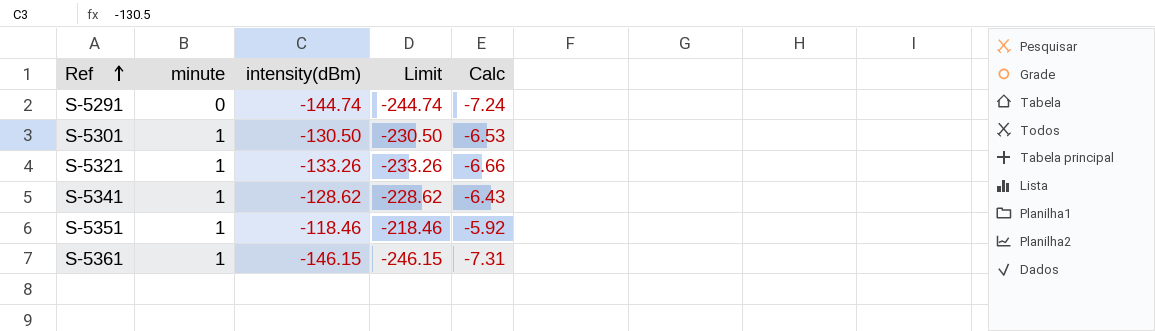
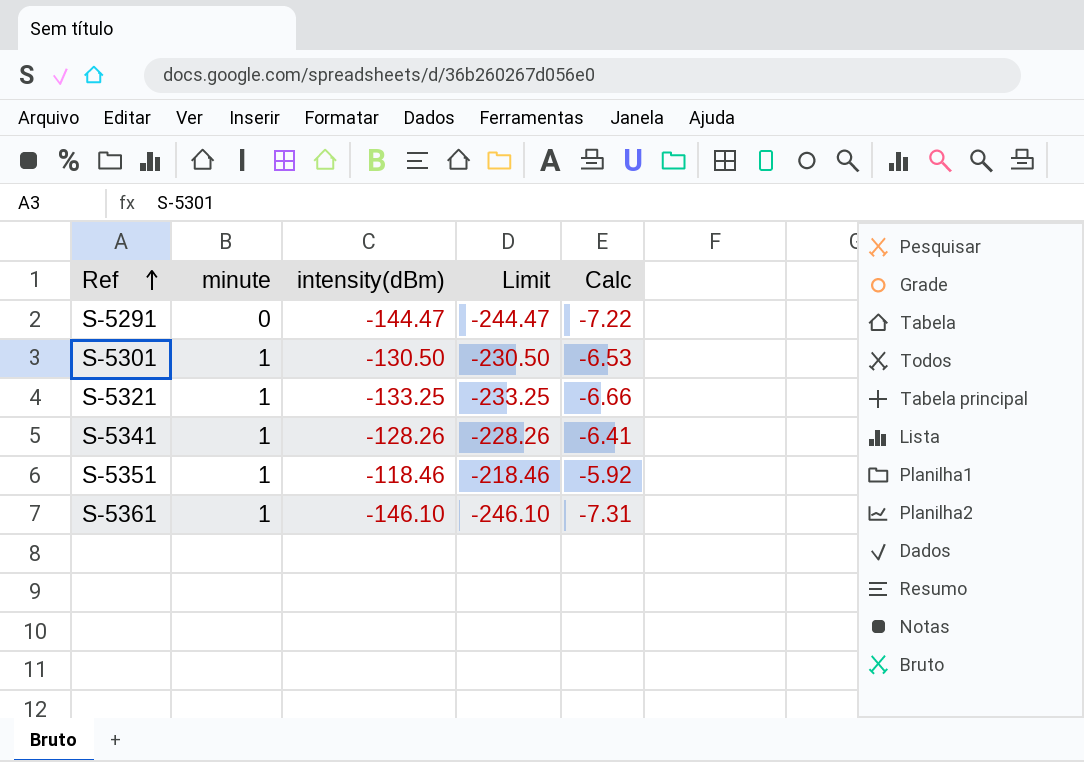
S-5291 | intensity(dBm): -144.74 -> -144.47
S-5291 | Limit: -244.74 -> -244.47
S-5291 | Calc: -7.24 -> -7.22
S-5321 | intensity(dBm): -133.26 -> -133.25
S-5321 | Limit: -233.26 -> -233.25
S-5341 | intensity(dBm): -128.62 -> -128.26
S-5341 | Limit: -228.62 -> -228.26
S-5341 | Calc: -6.43 -> -6.41
S-5361 | intensity(dBm): -146.15 -> -146.10
S-5361 | Limit: -246.15 -> -246.10

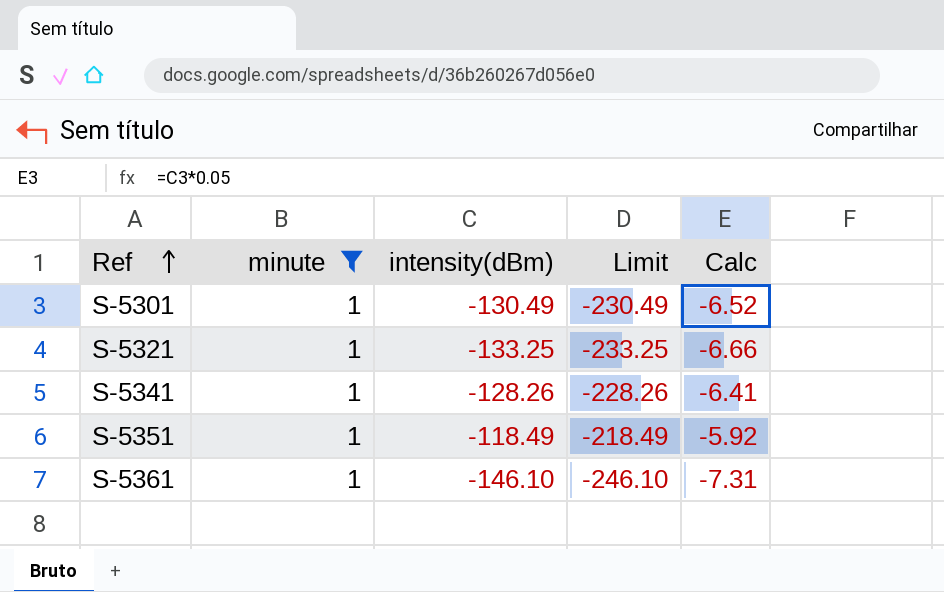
filter: none -> minute = 1
S-5301 | intensity(dBm): -130.50 -> -130.49
S-5301 | Limit: -230.50 -> -230.49
S-5301 | Calc: -6.53 -> -6.52
S-5351 | intensity(dBm): -118.46 -> -118.49
S-5351 | Limit: -218.46 -> -218.49

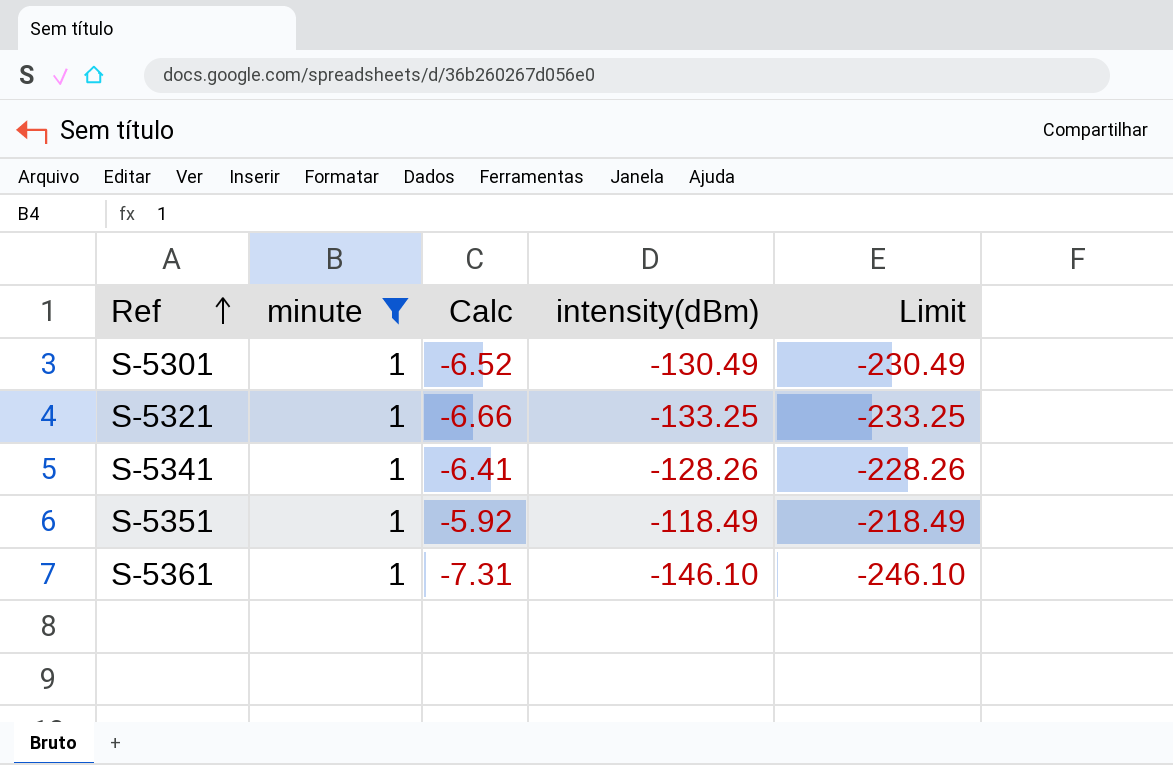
column Calc | position: 5 -> 3

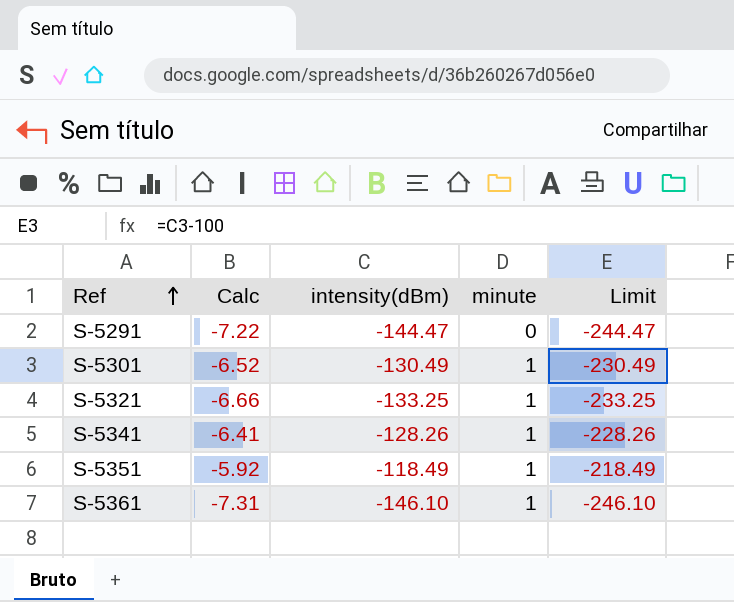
filter: minute = 1 -> none
column minute | position: 2 -> 4

